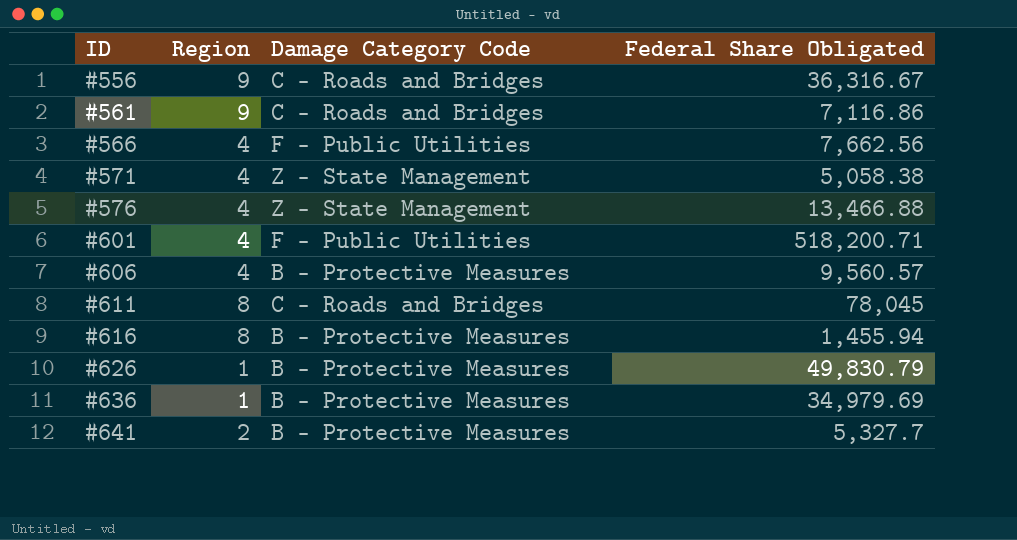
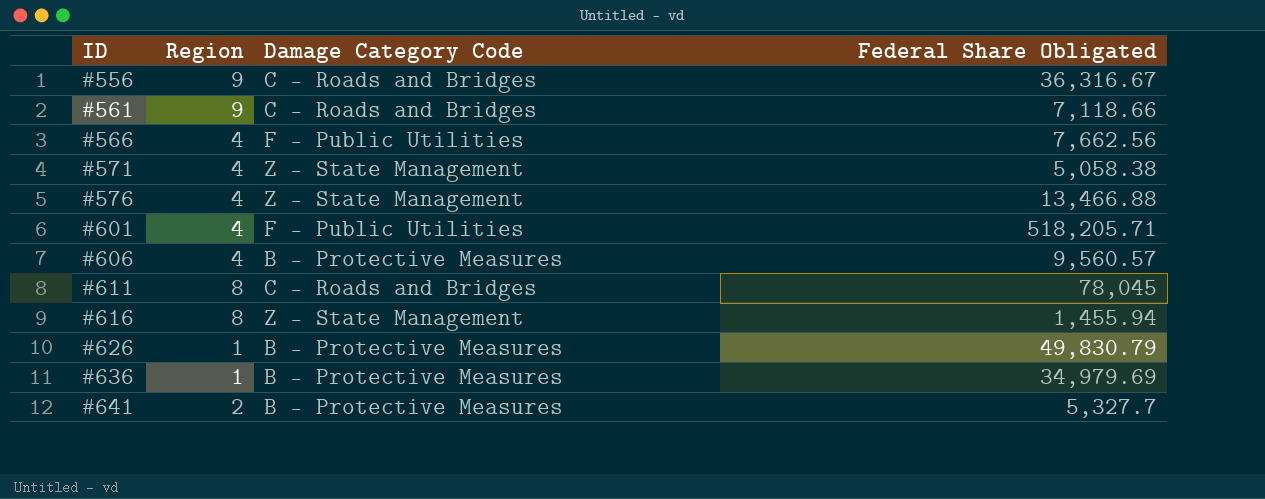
#561 | Federal Share Obligated: 7,116.86 -> 7,118.66
#601 | Federal Share Obligated: 518,200.71 -> 518,205.71
#616 | Damage Category Code: B - Protective Measures -> Z - State Management

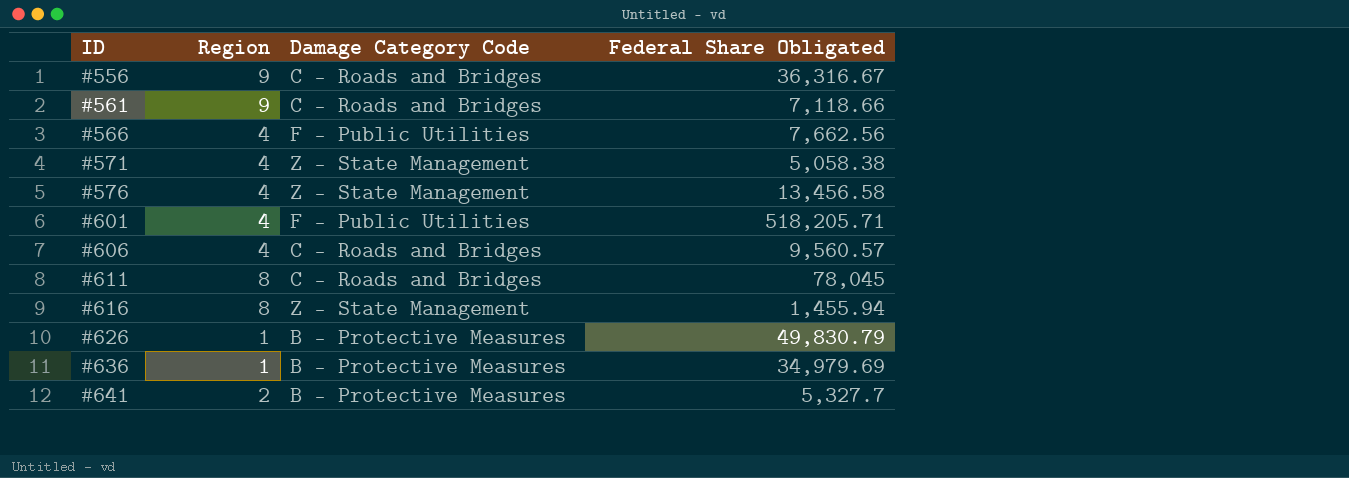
#576 | Federal Share Obligated: 13,466.88 -> 13,456.58
#606 | Damage Category Code: B - Protective Measures -> C - Roads and Bridges

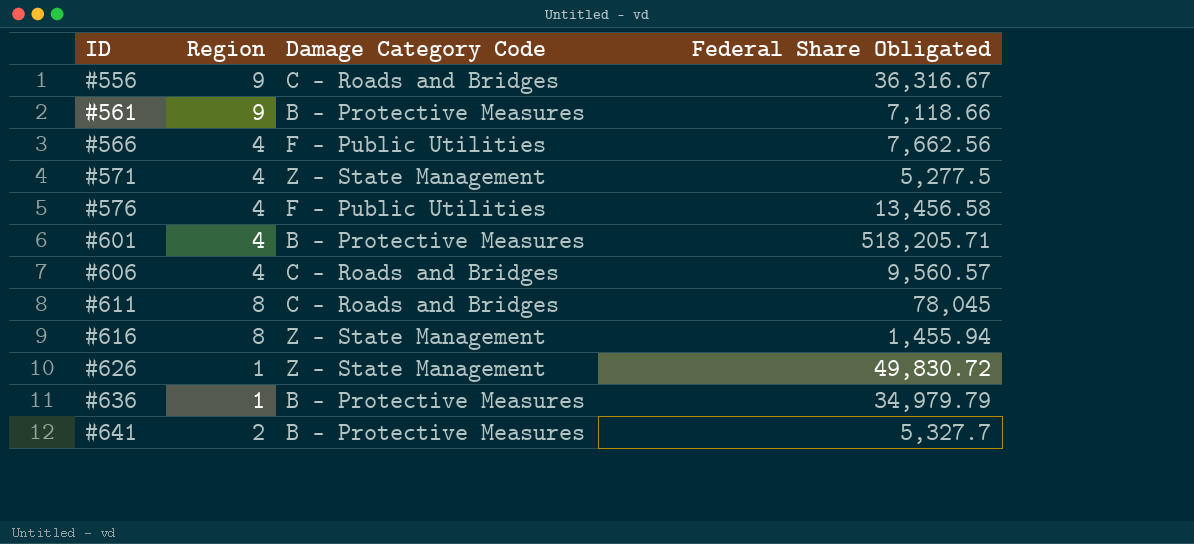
#561 | Damage Category Code: C - Roads and Bridges -> B - Protective Measures
#571 | Federal Share Obligated: 5,058.38 -> 5,277.5
#576 | Damage Category Code: Z - State Management -> F - Public Utilities
#601 | Damage Category Code: F - Public Utilities -> B - Protective Measures
#626 | Damage Category Code: B - Protective Measures -> Z - State Management
#626 | Federal Share Obligated: 49,830.79 -> 49,830.72
#636 | Federal Share Obligated: 34,979.69 -> 34,979.79

